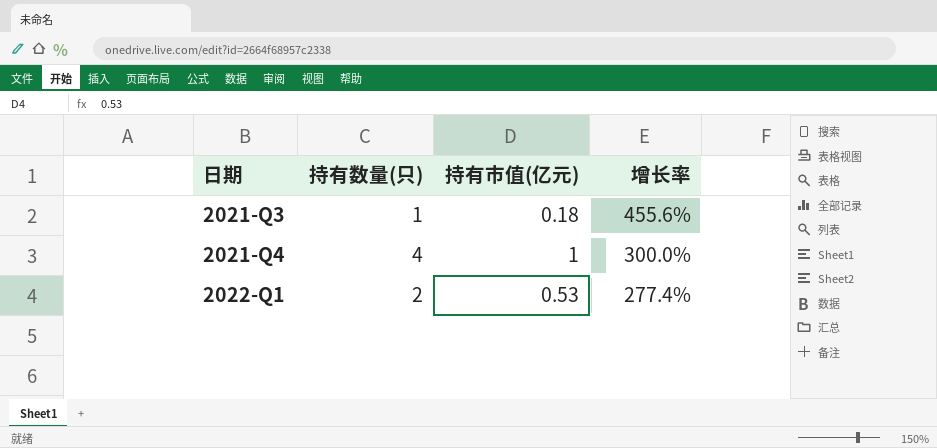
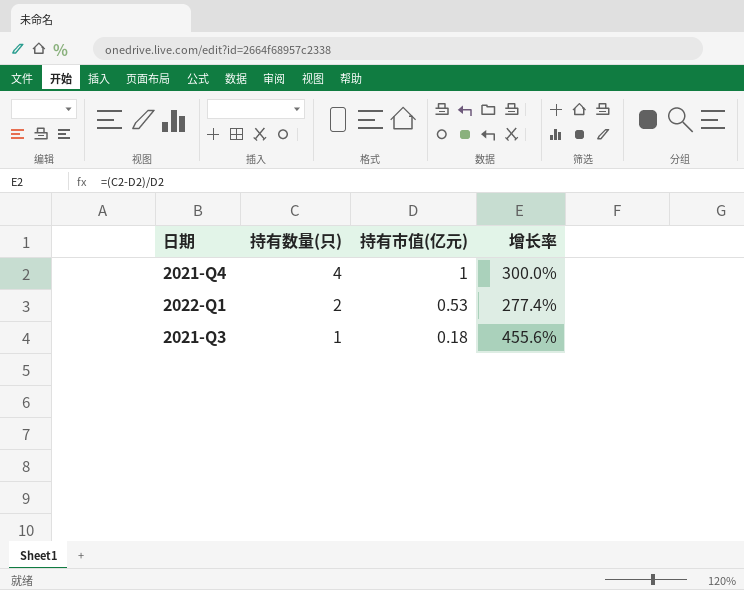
row order: 日期 ascending -> 持有数量(只) descending

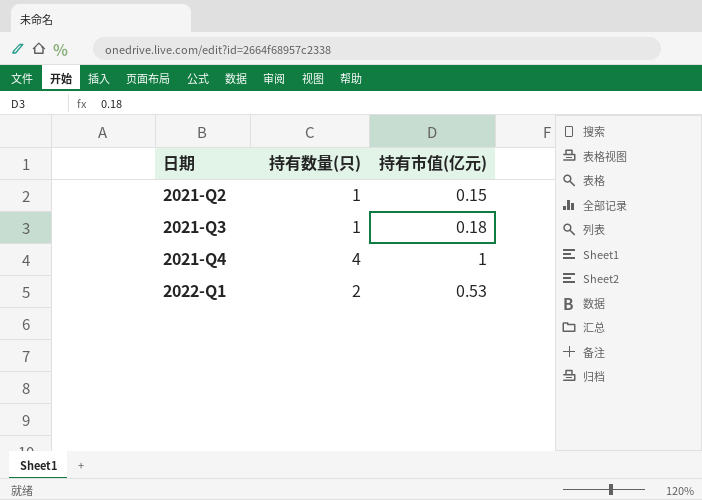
row order: 持有数量(只) descending -> 日期 ascending
column 增长率 | formula: ([持有数量(只)] - [持有市值(亿元)]) / [持有市值(亿元)] -> none
row 2021-Q2: none -> 1 | 0.15

